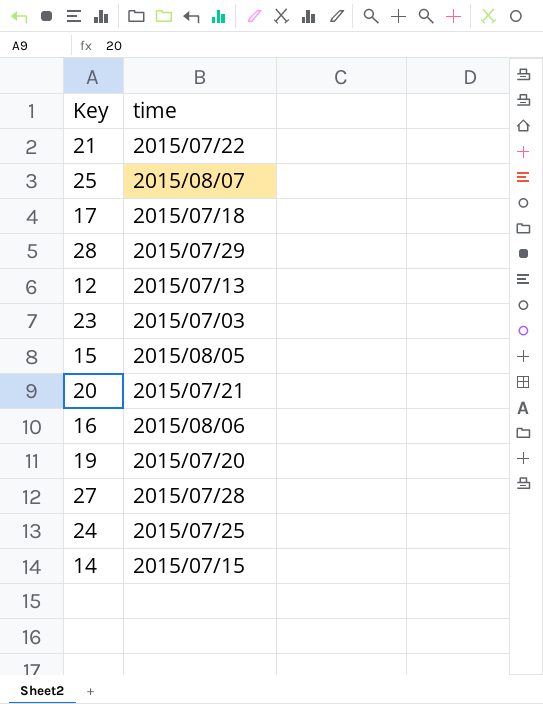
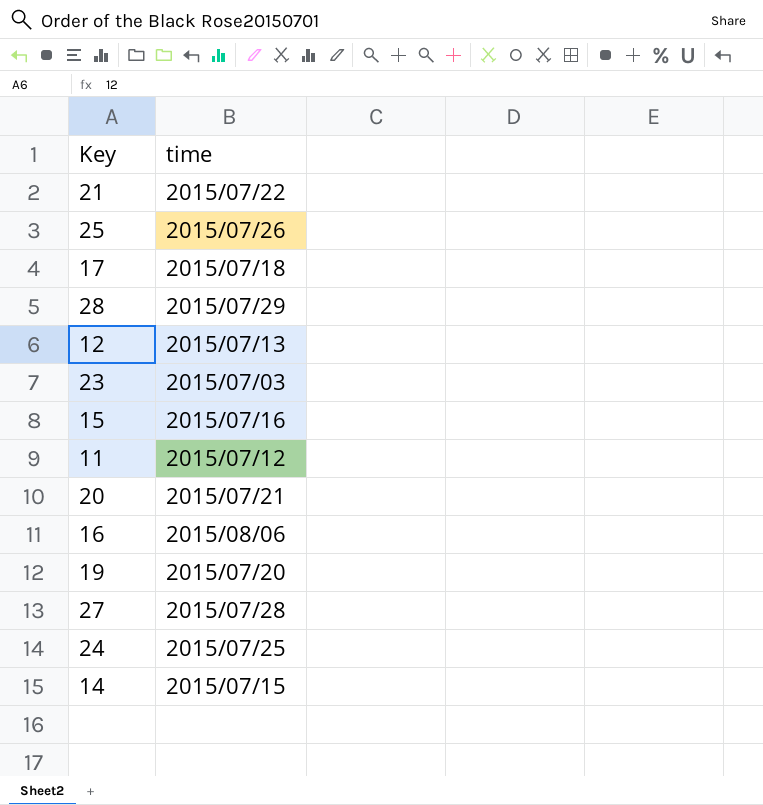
25 | time: 2015/08/07 -> 2015/07/26
15 | time: 2015/08/05 -> 2015/07/16
row 11: none -> 2015/07/12

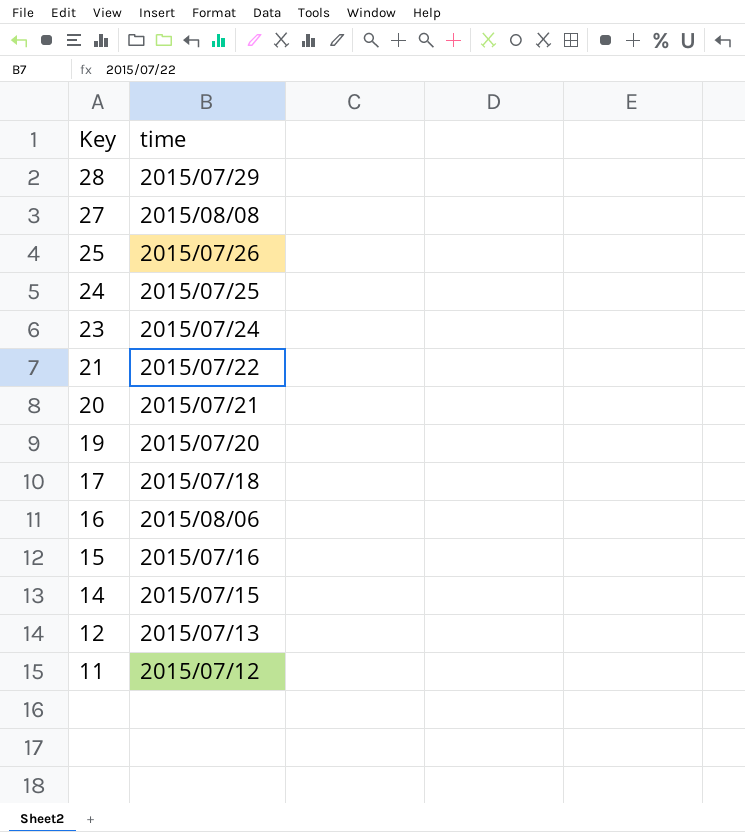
row order: none -> Key descending
27 | time: 2015/07/28 -> 2015/08/08
23 | time: 2015/07/03 -> 2015/07/24

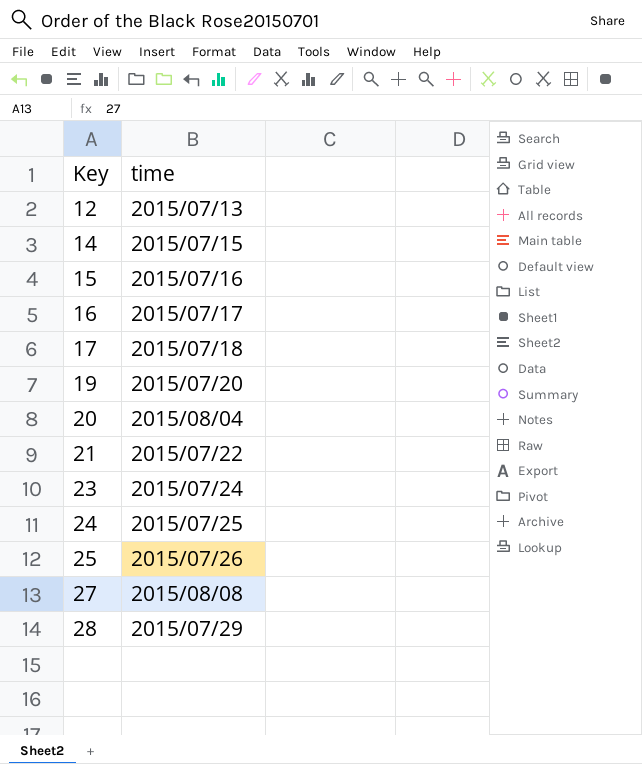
row order: Key descending -> Key ascending
row 11: 2015/07/12 -> none
16 | time: 2015/08/06 -> 2015/07/17
20 | time: 2015/07/21 -> 2015/08/04

